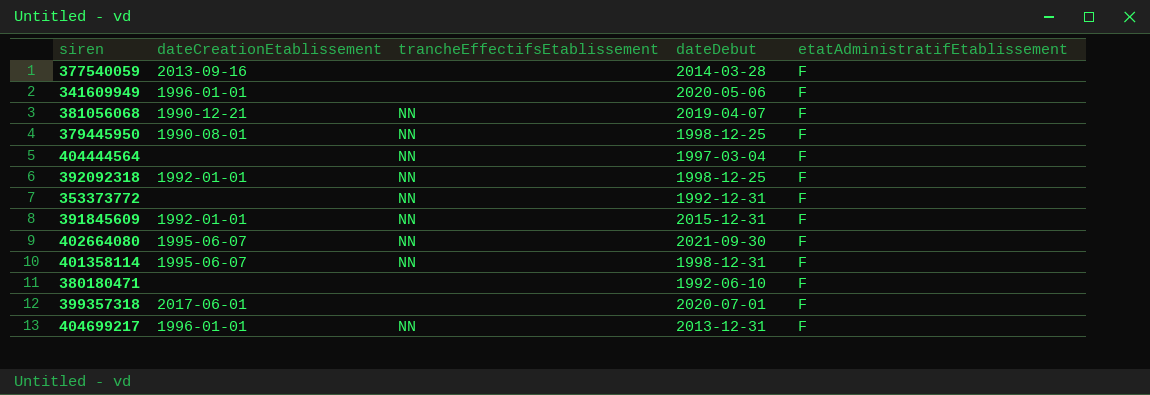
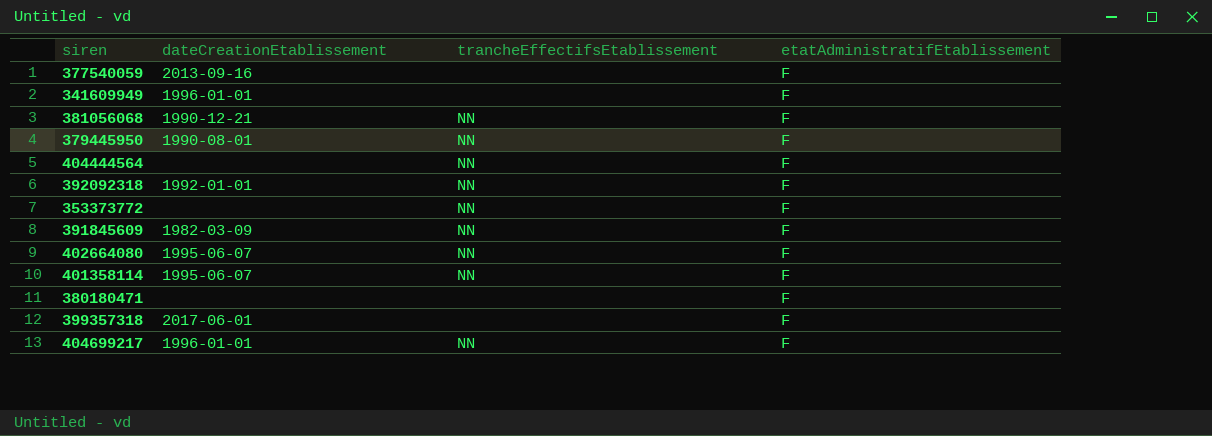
column dateDebut | position: 4 -> none
391845609 | dateCreationEtablissement: 1992-01-01 -> 1982-03-09

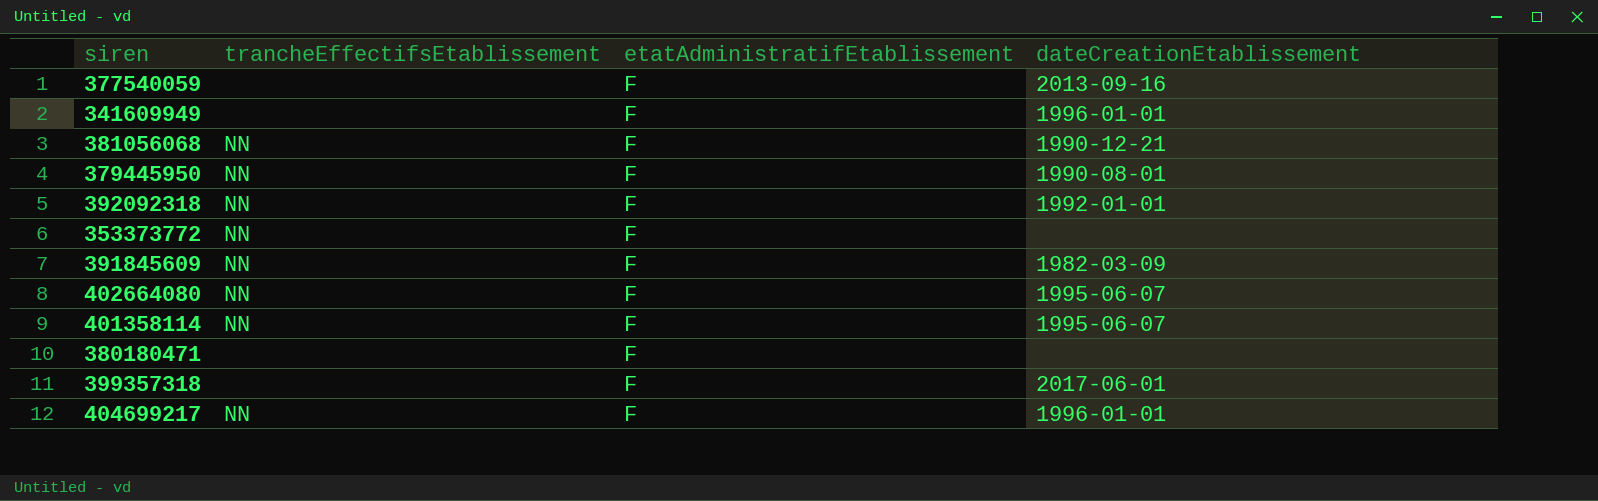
column dateCreationEtablissement | position: 2 -> 4
row 404444564: none | NN | F -> none

